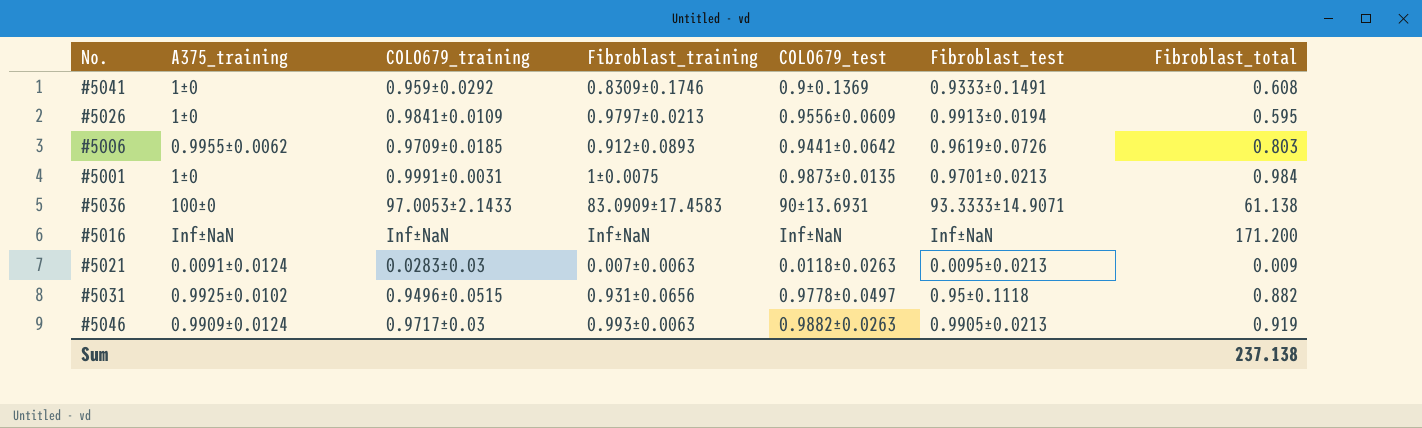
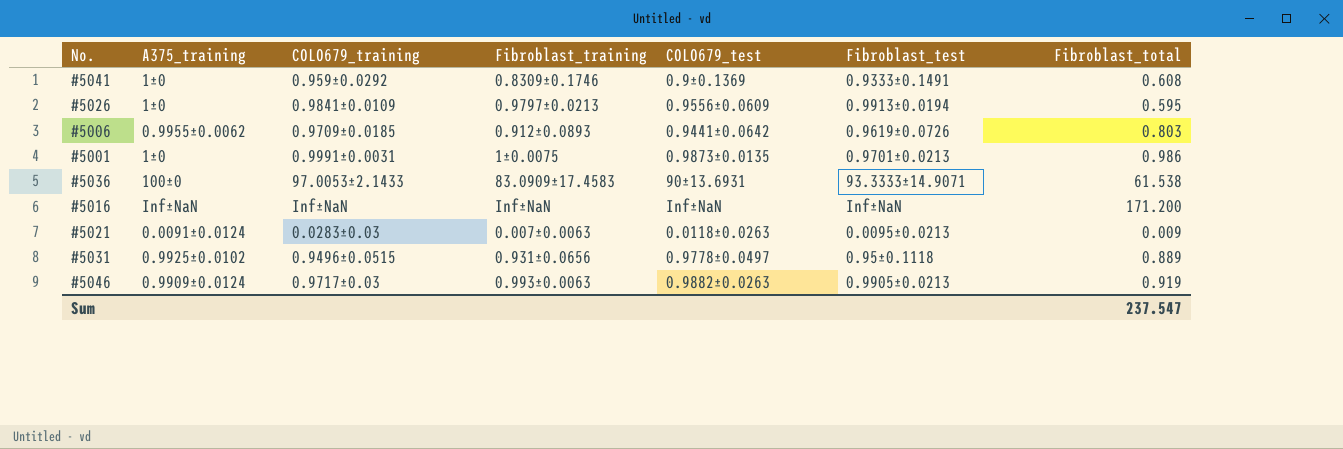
#5001 | Fibroblast_total: 0.984 -> 0.986
#5036 | Fibroblast_total: 61.138 -> 61.538
#5031 | Fibroblast_total: 0.882 -> 0.889
Sum | Fibroblast_total: 237.138 -> 237.547

